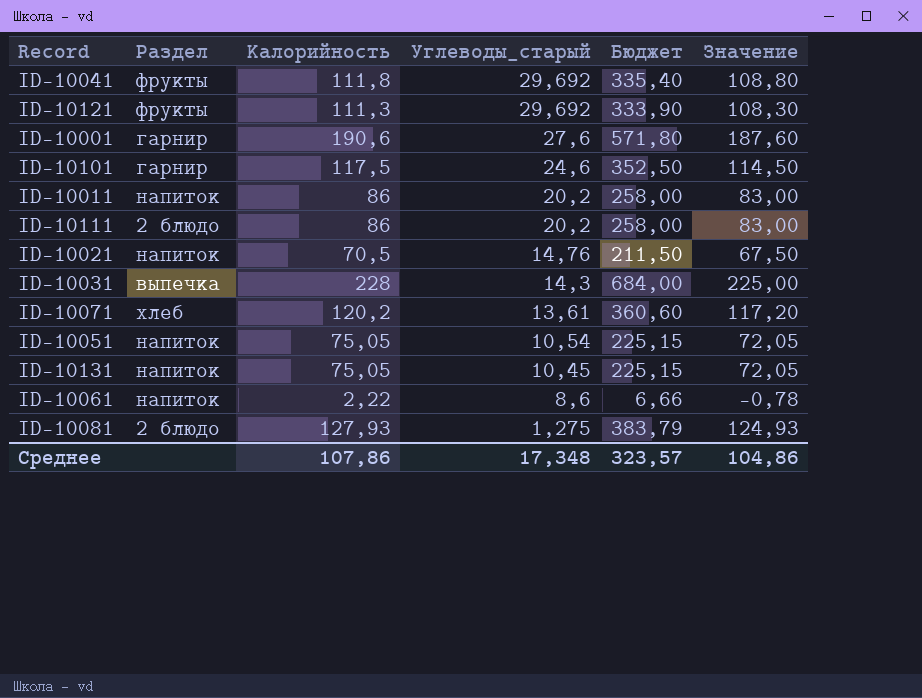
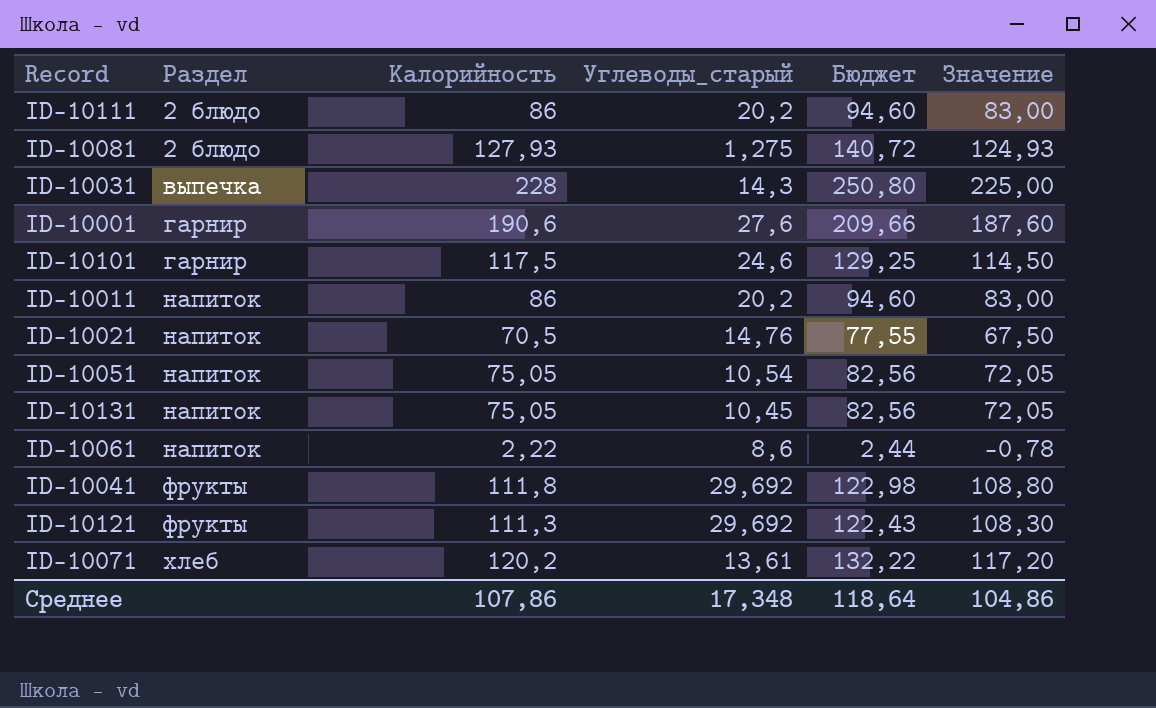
row order: Углеводы_старый descending -> Раздел ascending
column Бюджет | formula: [Калорийность] * 3 -> [Калорийность] * 1,1
Среднее | Бюджет: 323,57 -> 118,64

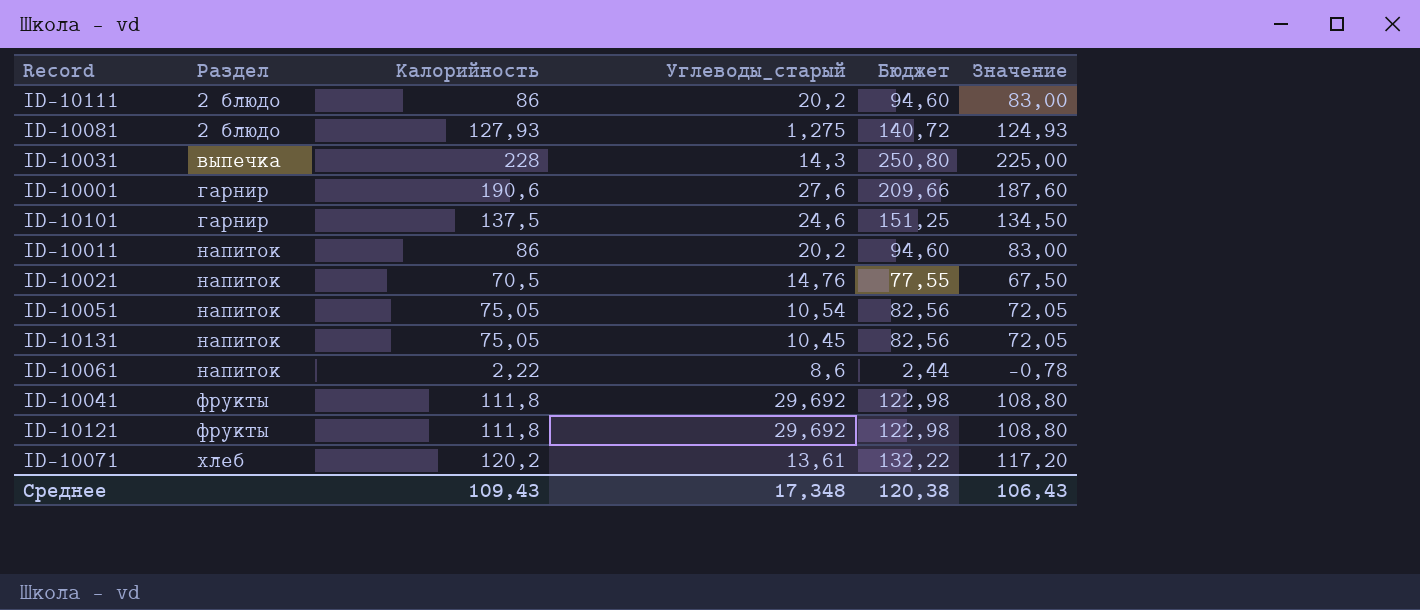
ID-10101 | Калорийность: 117,5 -> 137,5
ID-10101 | Бюджет: 129,25 -> 151,25
ID-10101 | Значение: 114,50 -> 134,50
ID-10121 | Калорийность: 111,3 -> 111,8
ID-10121 | Бюджет: 122,43 -> 122,98
ID-10121 | Значение: 108,30 -> 108,80
Среднее | Калорийность: 107,86 -> 109,43
Среднее | Бюджет: 118,64 -> 120,38
Среднее | Значение: 104,86 -> 106,43

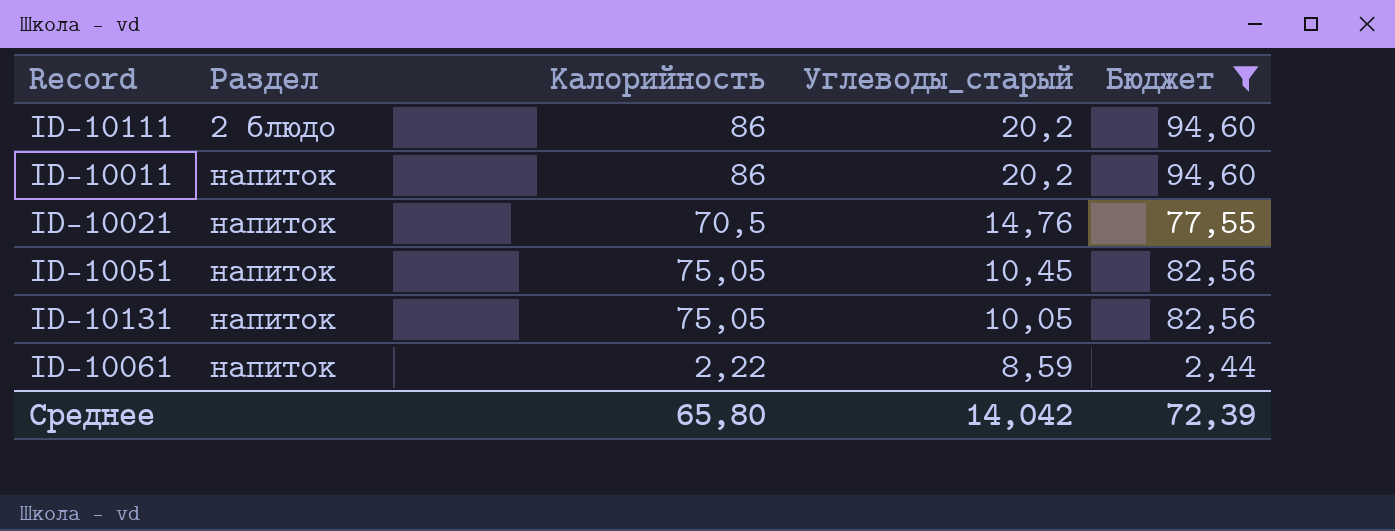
filter: none -> Бюджет <= 94,60
column Значение | formula: [Калорийность] - 3 -> none
ID-10051 | Углеводы_старый: 10,54 -> 10,45
ID-10131 | Углеводы_старый: 10,45 -> 10,05
ID-10061 | Углеводы_старый: 8,6 -> 8,59
Среднее | Калорийность: 109,43 -> 65,80
Среднее | Углеводы_старый: 17,348 -> 14,042
Среднее | Бюджет: 120,38 -> 72,39

